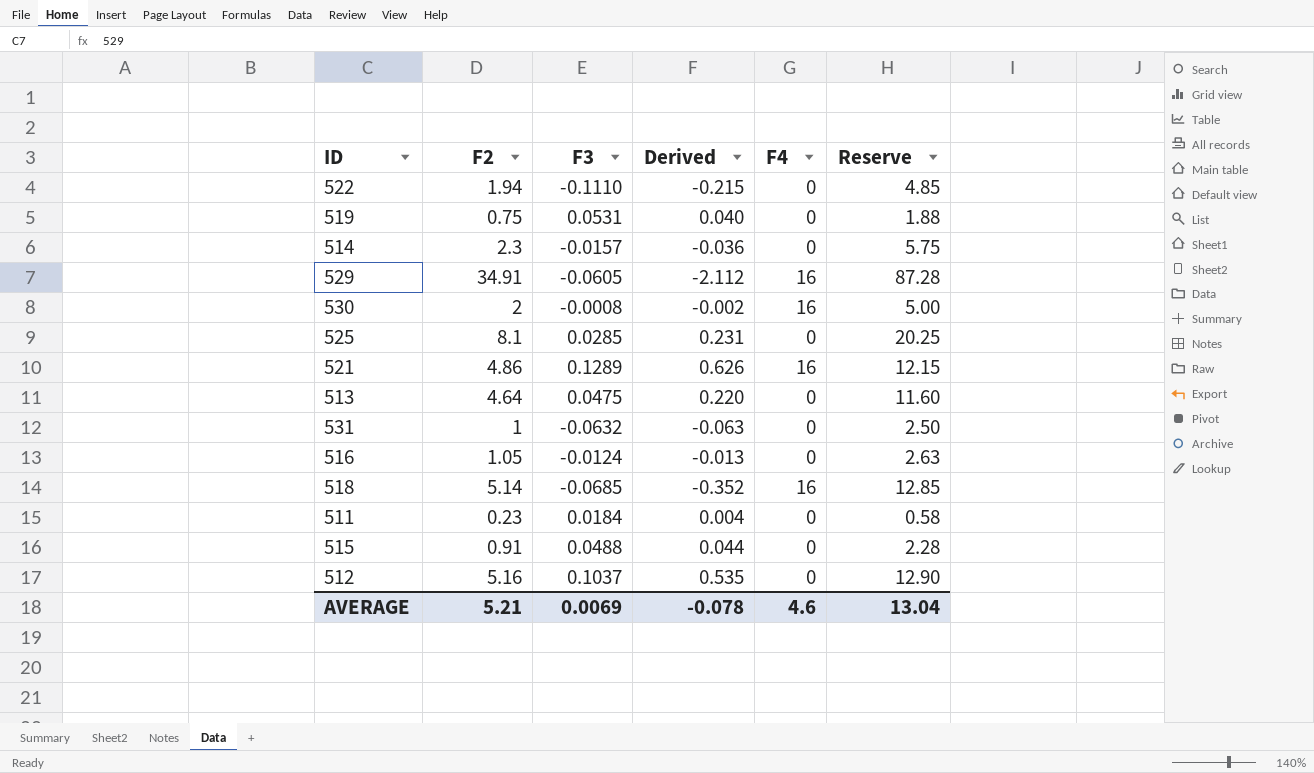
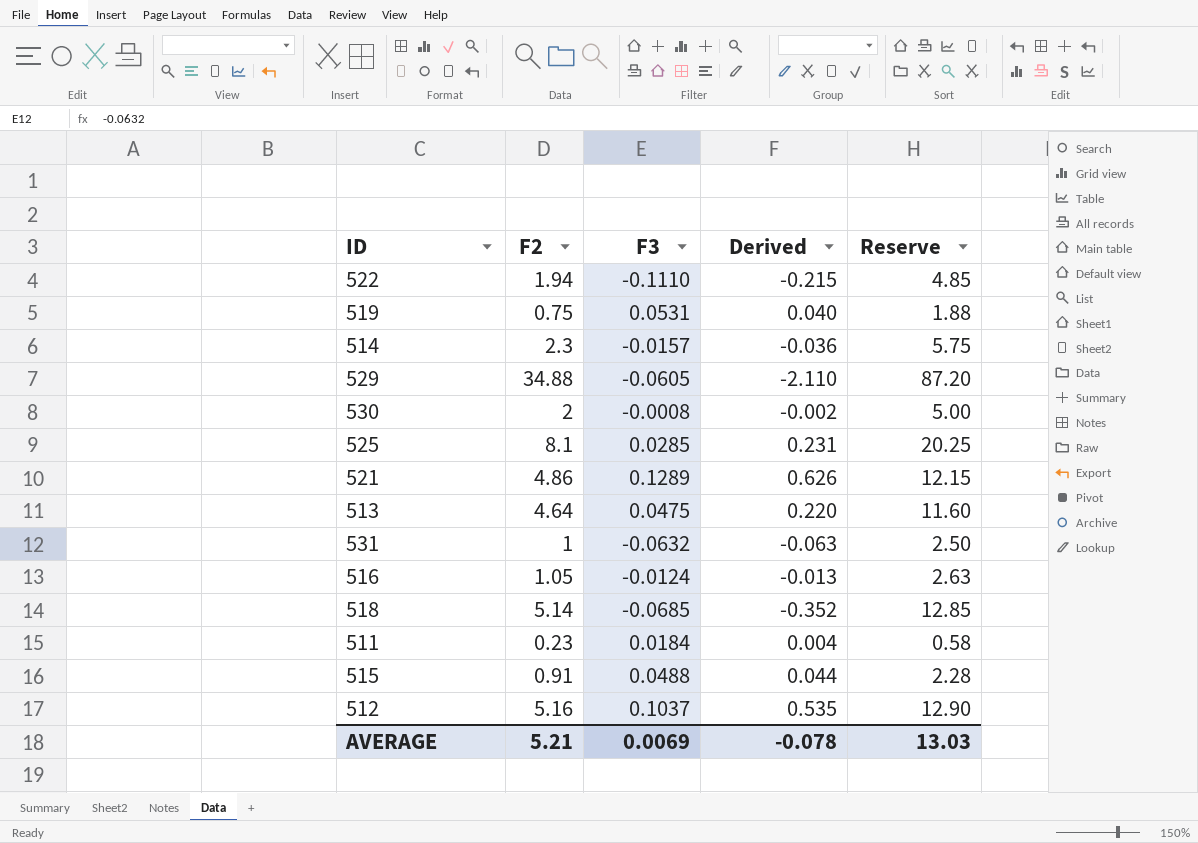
column F4 | position: 5 -> none
529 | F2: 34.91 -> 34.88
529 | Derived: -2.112 -> -2.110
529 | Reserve: 87.28 -> 87.20
AVERAGE | Reserve: 13.04 -> 13.03

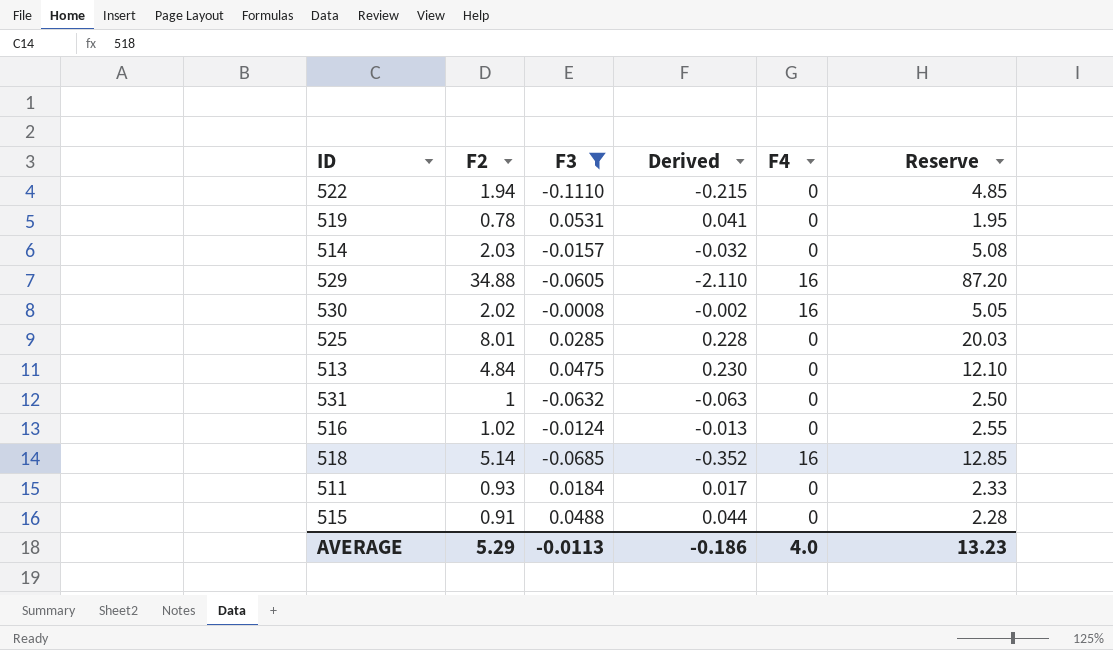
filter: none -> F3 <= 0.0531
column F4 | position: none -> 5
519 | F2: 0.75 -> 0.78
519 | Derived: 0.040 -> 0.041
519 | Reserve: 1.88 -> 1.95
514 | F2: 2.3 -> 2.03
514 | Derived: -0.036 -> -0.032
514 | Reserve: 5.75 -> 5.08
530 | F2: 2 -> 2.02
530 | Reserve: 5.00 -> 5.05
525 | F2: 8.1 -> 8.01
525 | Derived: 0.231 -> 0.228
525 | Reserve: 20.25 -> 20.03
513 | F2: 4.64 -> 4.84
513 | Derived: 0.220 -> 0.230
513 | Reserve: 11.60 -> 12.10
516 | F2: 1.05 -> 1.02
516 | Reserve: 2.63 -> 2.55
511 | F2: 0.23 -> 0.93
511 | Derived: 0.004 -> 0.017
511 | Reserve: 0.58 -> 2.33
AVERAGE | F2: 5.21 -> 5.29
AVERAGE | F3: 0.0069 -> -0.0113
AVERAGE | Derived: -0.078 -> -0.186
AVERAGE | Reserve: 13.03 -> 13.23

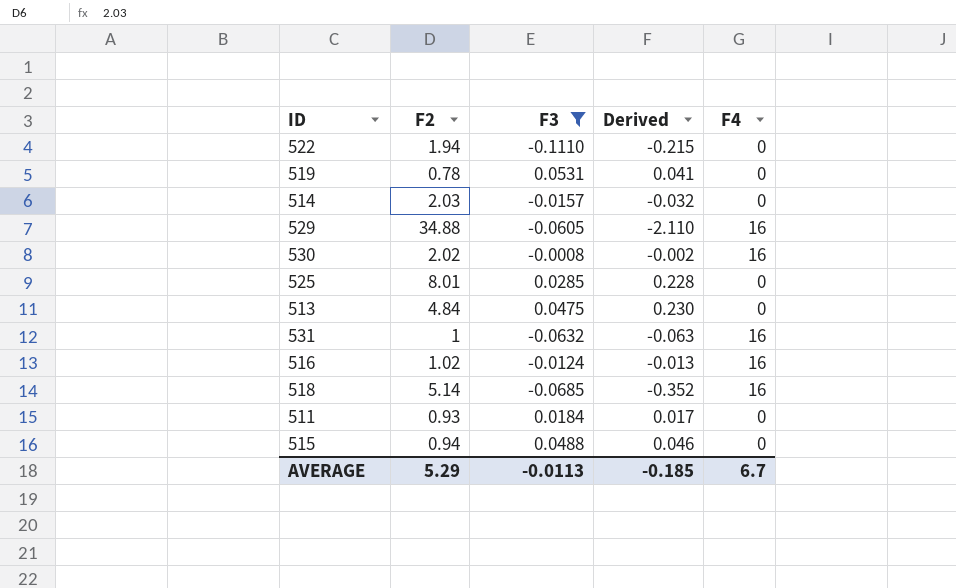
column Reserve | formula: [F2] * 2.5 -> none
531 | F4: 0 -> 16
516 | F4: 0 -> 16
515 | F2: 0.91 -> 0.94
515 | Derived: 0.044 -> 0.046
AVERAGE | Derived: -0.186 -> -0.185
AVERAGE | F4: 4.0 -> 6.7

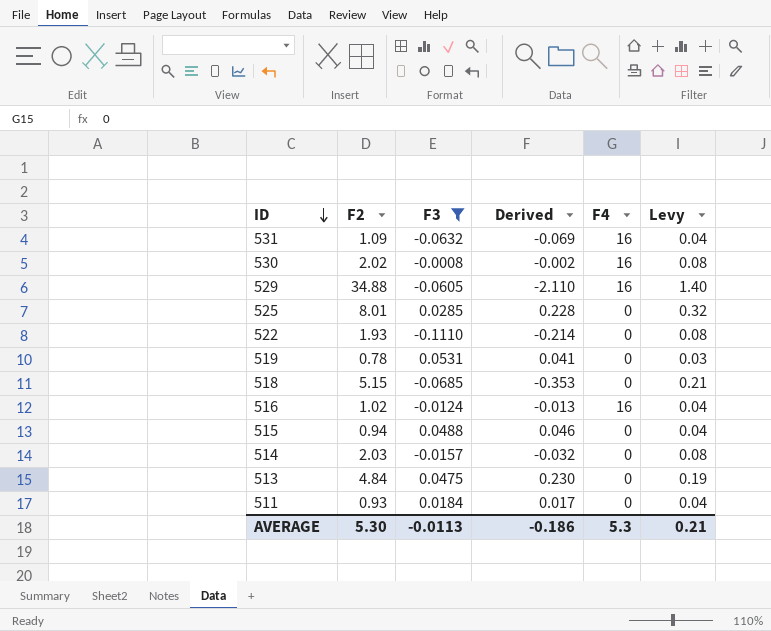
row order: none -> ID descending
column Levy | formula: none -> [F2] * 0.04
531 | F2: 1 -> 1.09
531 | Derived: -0.063 -> -0.069
522 | F2: 1.94 -> 1.93
522 | Derived: -0.215 -> -0.214
518 | F2: 5.14 -> 5.15
518 | Derived: -0.352 -> -0.353
518 | F4: 16 -> 0
AVERAGE | F2: 5.29 -> 5.30
AVERAGE | Derived: -0.185 -> -0.186
AVERAGE | F4: 6.7 -> 5.3

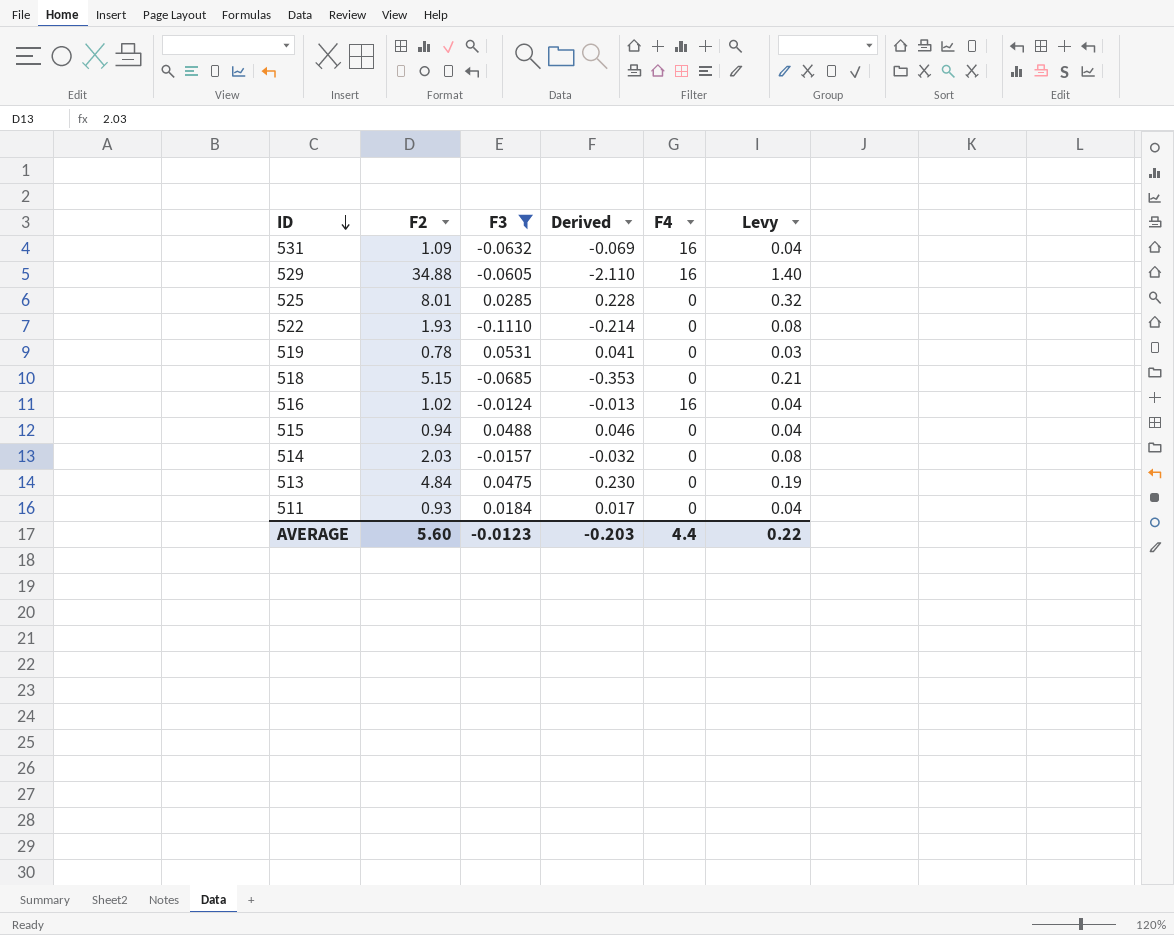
row 530: 2.02 | -0.0008 | -0.002 | 16 | 0.08 -> none
AVERAGE | F2: 5.30 -> 5.60
AVERAGE | F3: -0.0113 -> -0.0123
AVERAGE | Derived: -0.186 -> -0.203
AVERAGE | F4: 5.3 -> 4.4
AVERAGE | Levy: 0.21 -> 0.22

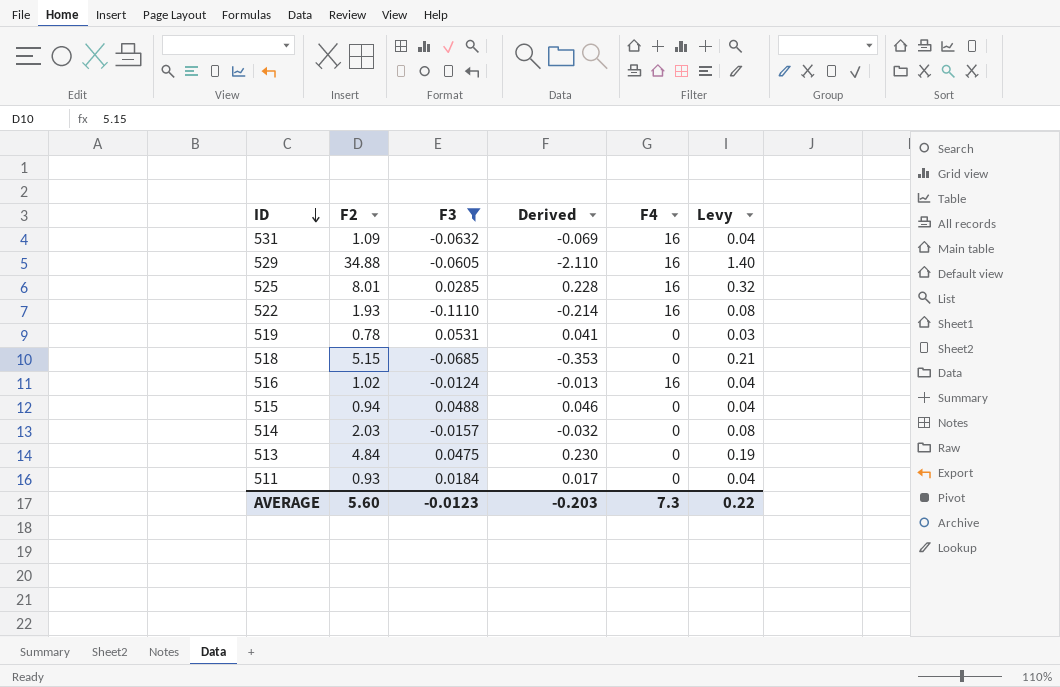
525 | F4: 0 -> 16
522 | F4: 0 -> 16
AVERAGE | F4: 4.4 -> 7.3

